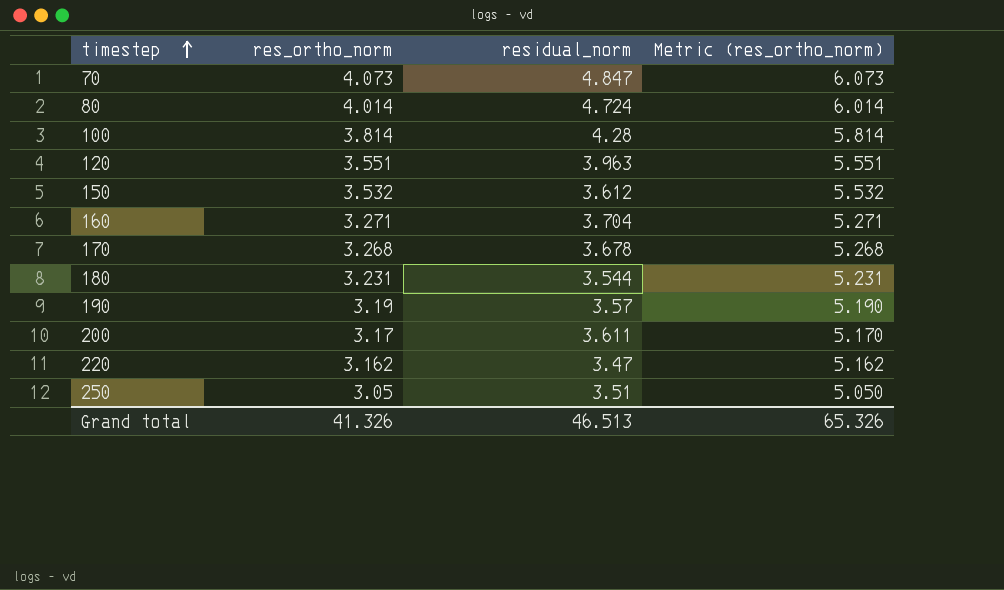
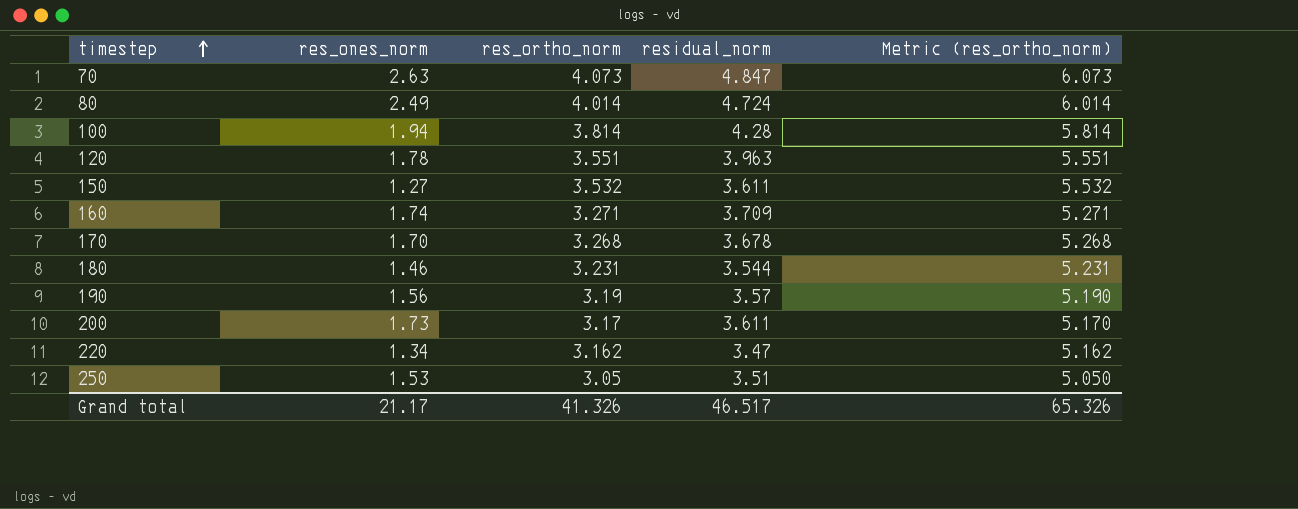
column res_ones_norm | position: none -> 2
150 | residual_norm: 3.612 -> 3.611
160 | residual_norm: 3.704 -> 3.709
Grand total | residual_norm: 46.513 -> 46.517

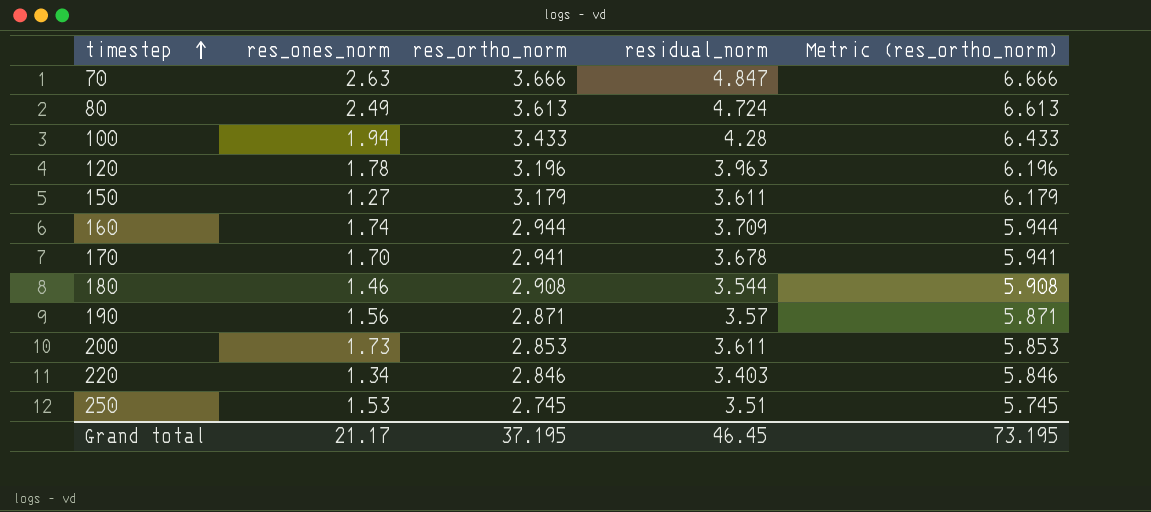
column Metric (res_ortho_norm) | formula: [res_ortho_norm] + 2 -> [res_ortho_norm] + 3
70 | res_ortho_norm: 4.073 -> 3.666
80 | res_ortho_norm: 4.014 -> 3.613
100 | res_ortho_norm: 3.814 -> 3.433
120 | res_ortho_norm: 3.551 -> 3.196
150 | res_ortho_norm: 3.532 -> 3.179
160 | res_ortho_norm: 3.271 -> 2.944
170 | res_ortho_norm: 3.268 -> 2.941
180 | res_ortho_norm: 3.231 -> 2.908
190 | res_ortho_norm: 3.19 -> 2.871
200 | res_ortho_norm: 3.17 -> 2.853
220 | res_ortho_norm: 3.162 -> 2.846
220 | residual_norm: 3.47 -> 3.403
250 | res_ortho_norm: 3.05 -> 2.745
Grand total | res_ortho_norm: 41.326 -> 37.195
Grand total | residual_norm: 46.517 -> 46.45
Grand total | Metric (res_ortho_norm): 65.326 -> 73.195

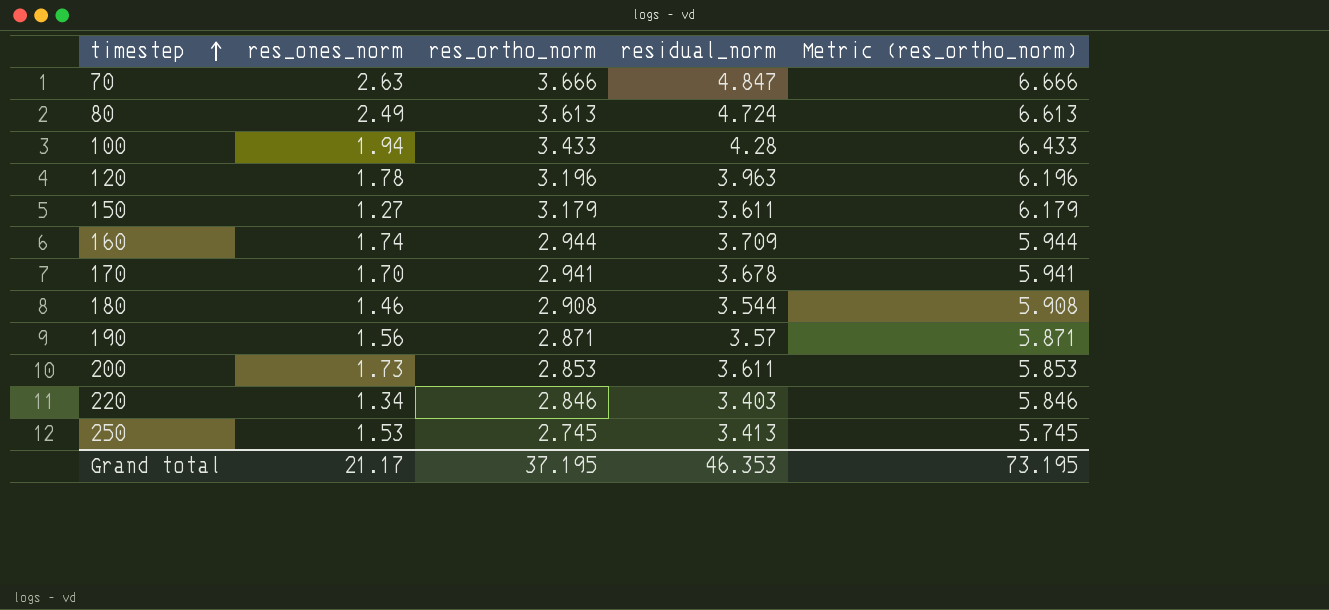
250 | residual_norm: 3.51 -> 3.413
Grand total | residual_norm: 46.45 -> 46.353

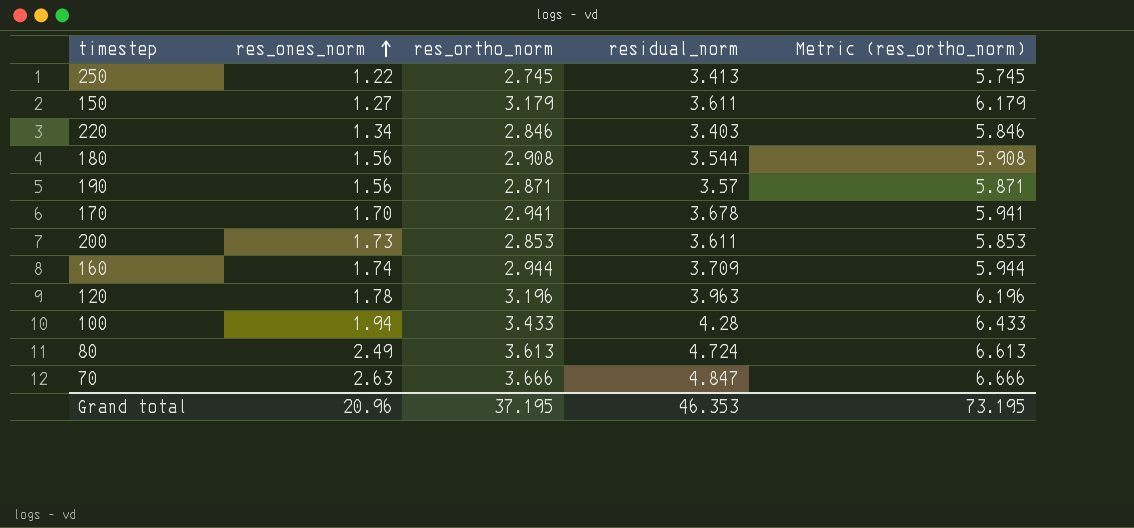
row order: timestep ascending -> res_ones_norm ascending
250 | res_ones_norm: 1.53 -> 1.22
180 | res_ones_norm: 1.46 -> 1.56
Grand total | res_ones_norm: 21.17 -> 20.96

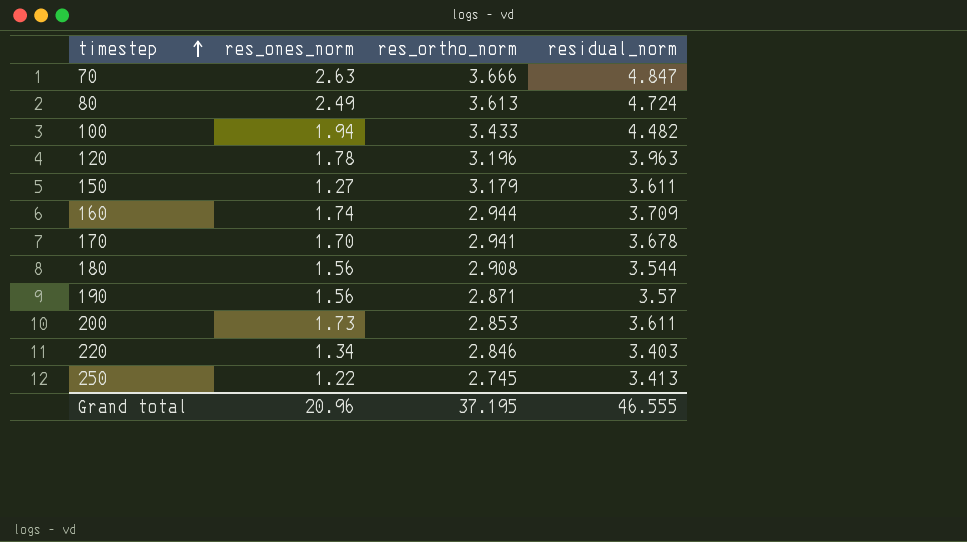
row order: res_ones_norm ascending -> timestep ascending
column Metric (res_ortho_norm) | formula: [res_ortho_norm] + 3 -> none
100 | residual_norm: 4.28 -> 4.482
Grand total | residual_norm: 46.353 -> 46.555

